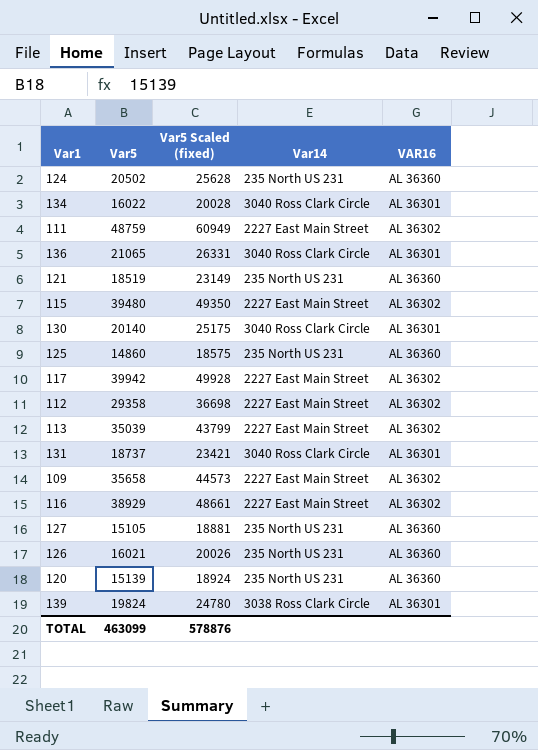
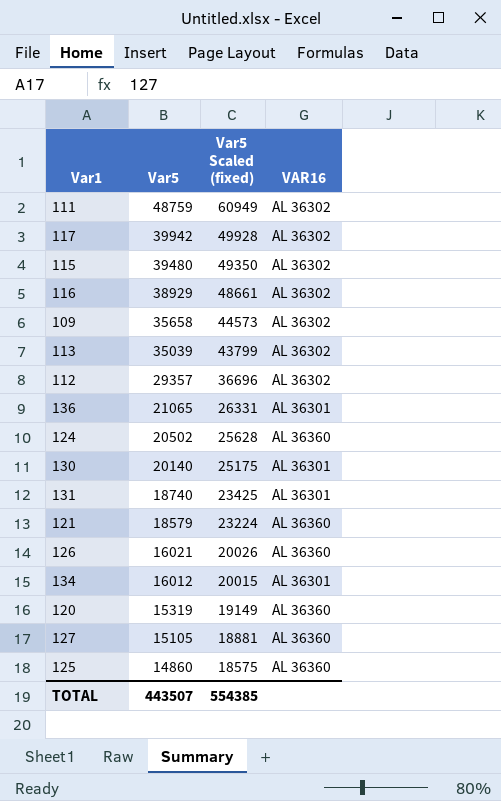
row order: none -> Var5 descending
column Var14 | position: 4 -> none
row 139: 19824 | 24780 | 3038 Ross Clark Circle | AL 36301 -> none
112 | Var5: 29358 -> 29357
112 | Var5 Scaled (fixed): 36698 -> 36696
131 | Var5: 18737 -> 18740
131 | Var5 Scaled (fixed): 23421 -> 23425
121 | Var5: 18519 -> 18579
121 | Var5 Scaled (fixed): 23149 -> 23224
134 | Var5: 16022 -> 16012
134 | Var5 Scaled (fixed): 20028 -> 20015
120 | Var5: 15139 -> 15319
120 | Var5 Scaled (fixed): 18924 -> 19149
TOTAL | Var5: 463099 -> 443507
TOTAL | Var5 Scaled (fixed): 578876 -> 554385

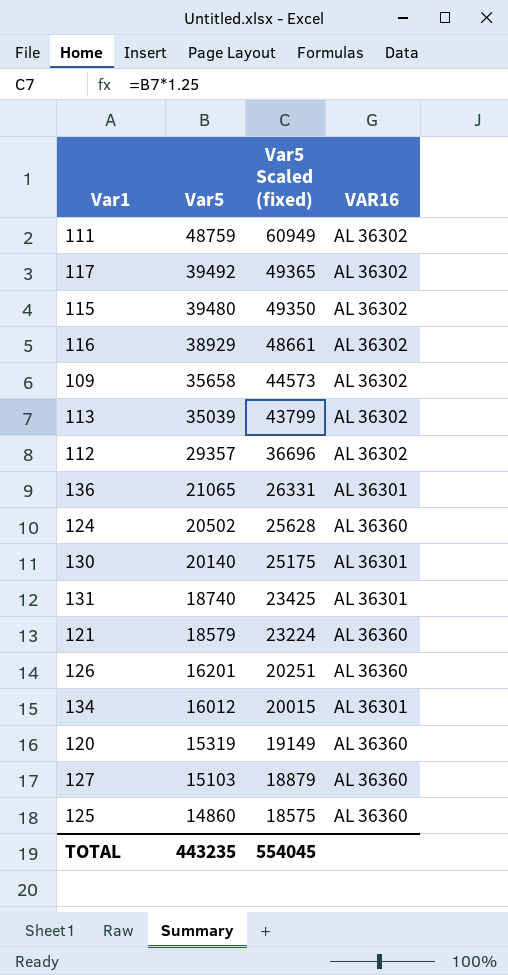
117 | Var5: 39942 -> 39492
117 | Var5 Scaled (fixed): 49928 -> 49365
126 | Var5: 16021 -> 16201
126 | Var5 Scaled (fixed): 20026 -> 20251
127 | Var5: 15105 -> 15103
127 | Var5 Scaled (fixed): 18881 -> 18879
TOTAL | Var5: 443507 -> 443235
TOTAL | Var5 Scaled (fixed): 554385 -> 554045

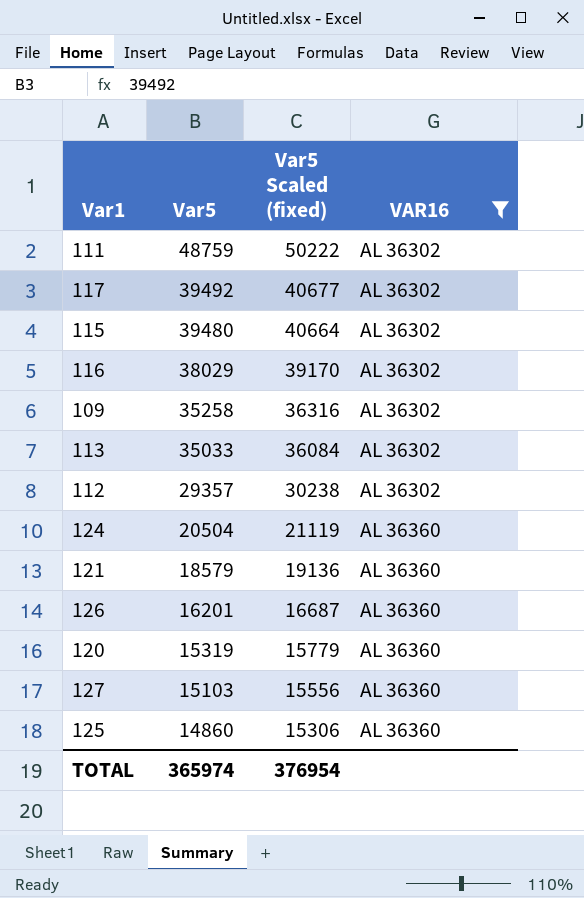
filter: none -> VAR16 != AL 36301
column Var5 Scaled (fixed) | formula: [Var5] * 1.25 -> [Var5] * 1.03
116 | Var5: 38929 -> 38029
109 | Var5: 35658 -> 35258
113 | Var5: 35039 -> 35033
124 | Var5: 20502 -> 20504
TOTAL | Var5: 443235 -> 365974
TOTAL | Var5 Scaled (fixed): 554045 -> 376954

